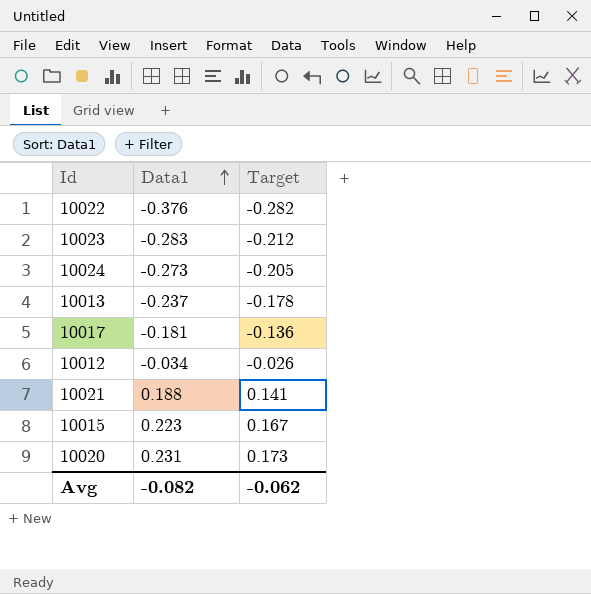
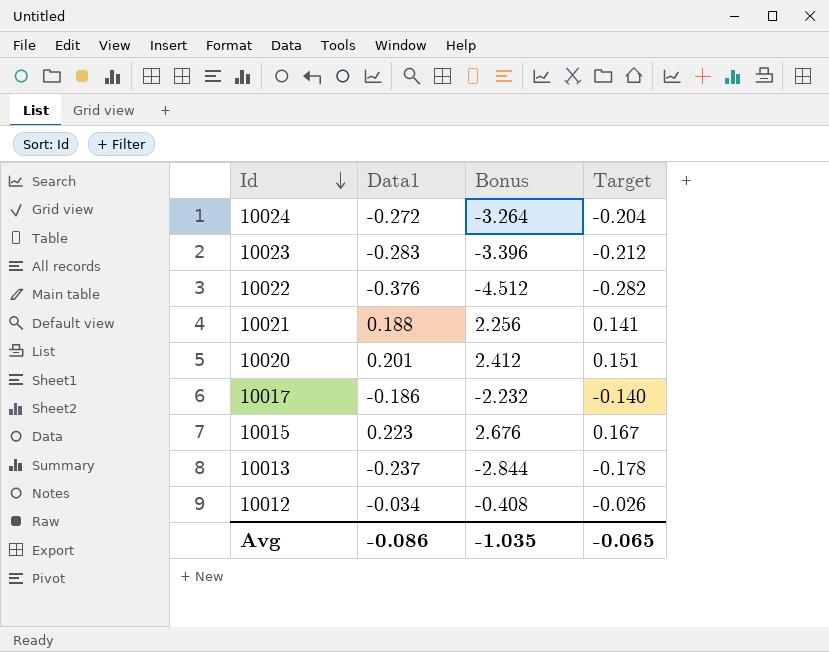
row order: Data1 ascending -> Id descending
column Bonus | formula: none -> [Data1] * 12
10024 | Data1: -0.273 -> -0.272
10024 | Target: -0.205 -> -0.204
10020 | Data1: 0.231 -> 0.201
10020 | Target: 0.173 -> 0.151
10017 | Data1: -0.181 -> -0.186
10017 | Target: -0.136 -> -0.140
Avg | Data1: -0.082 -> -0.086
Avg | Target: -0.062 -> -0.065

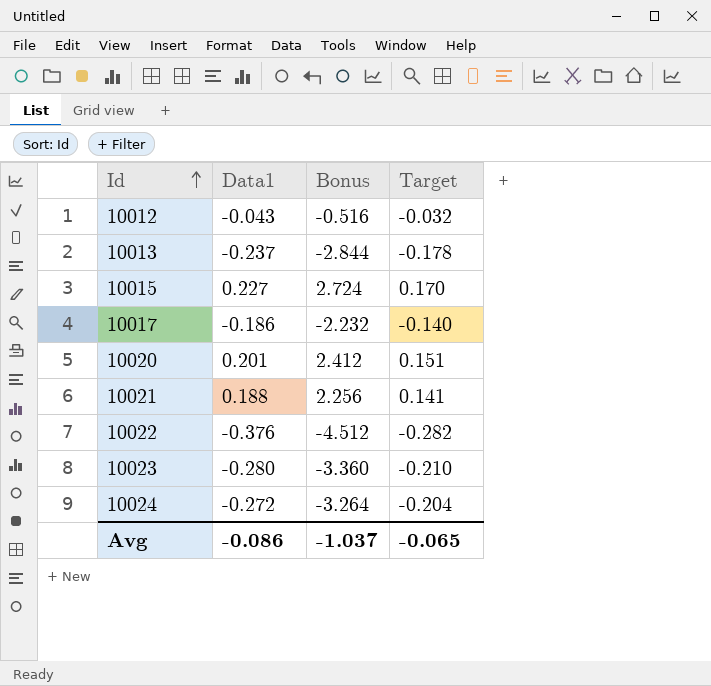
row order: Id descending -> Id ascending
10012 | Data1: -0.034 -> -0.043
10012 | Bonus: -0.408 -> -0.516
10012 | Target: -0.026 -> -0.032
10015 | Data1: 0.223 -> 0.227
10015 | Bonus: 2.676 -> 2.724
10015 | Target: 0.167 -> 0.170
10023 | Data1: -0.283 -> -0.280
10023 | Bonus: -3.396 -> -3.360
10023 | Target: -0.212 -> -0.210
Avg | Bonus: -1.035 -> -1.037

